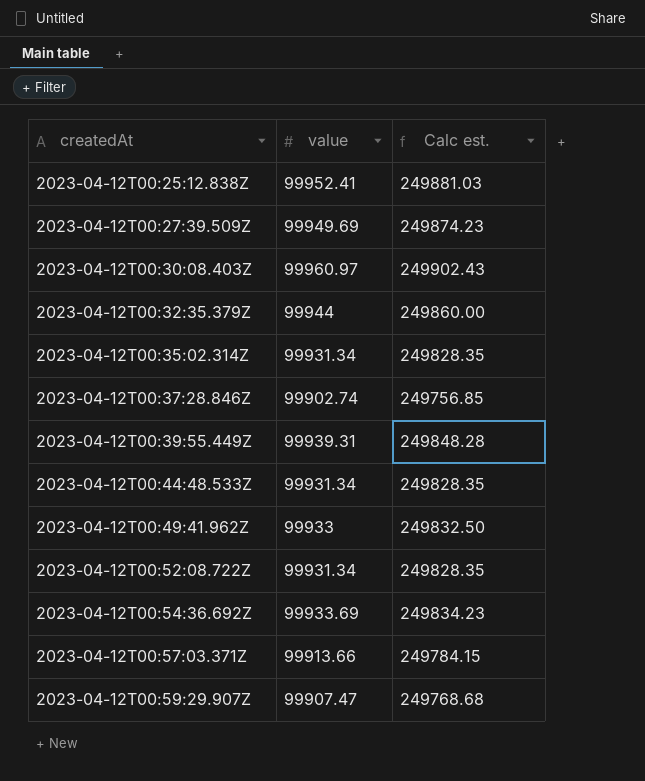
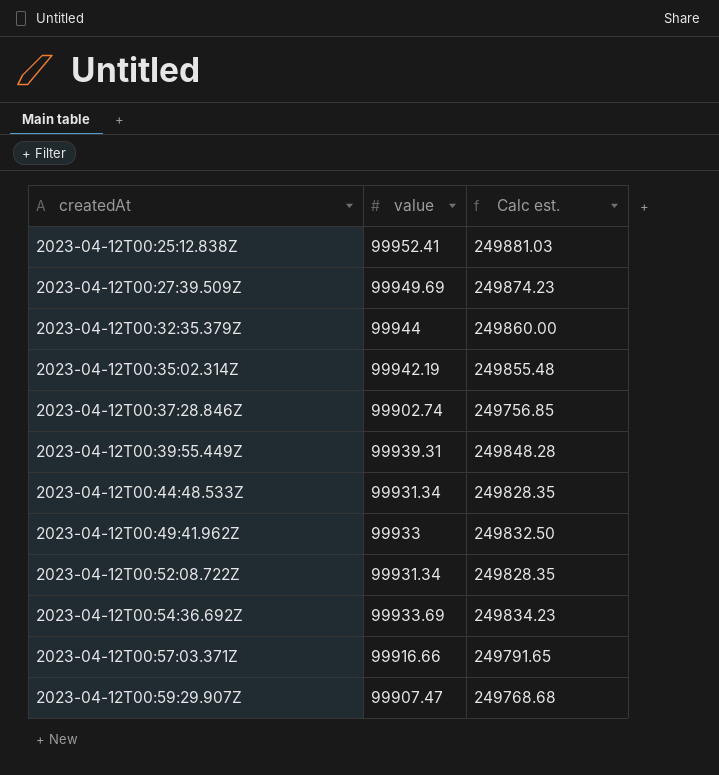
row 2023-04-12T00:30:08.403Z: 99960.97 | 249902.43 -> none
2023-04-12T00:35:02.314Z | value: 99931.34 -> 99942.19
2023-04-12T00:35:02.314Z | Calc est.: 249828.35 -> 249855.48
2023-04-12T00:57:03.371Z | value: 99913.66 -> 99916.66
2023-04-12T00:57:03.371Z | Calc est.: 249784.15 -> 249791.65

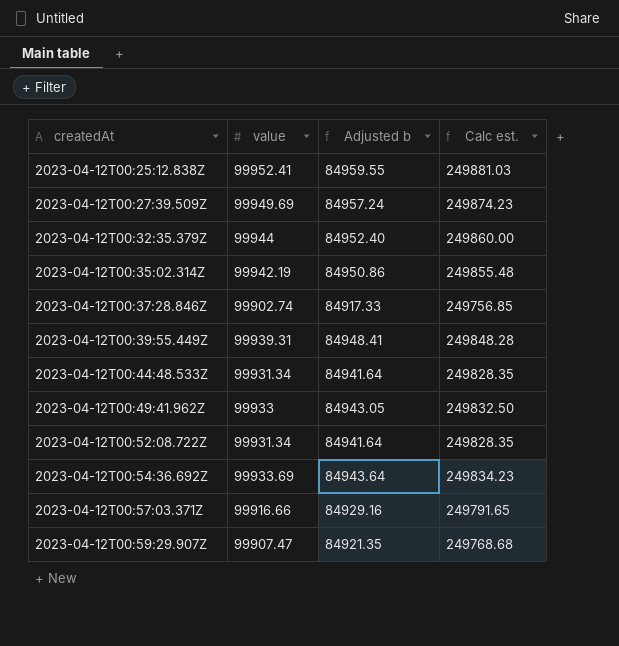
column Adjusted b | formula: none -> [value] * 0.85

